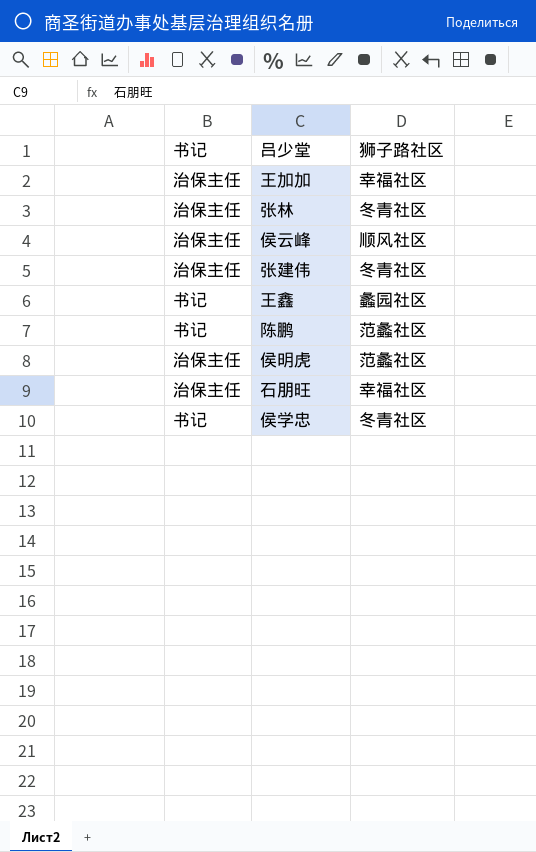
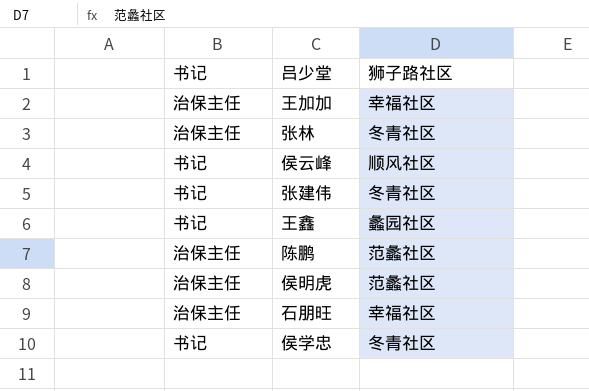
侯云峰 | 书记: 治保主任 -> 书记
张建伟 | 书记: 治保主任 -> 书记
陈鹏 | 书记: 书记 -> 治保主任

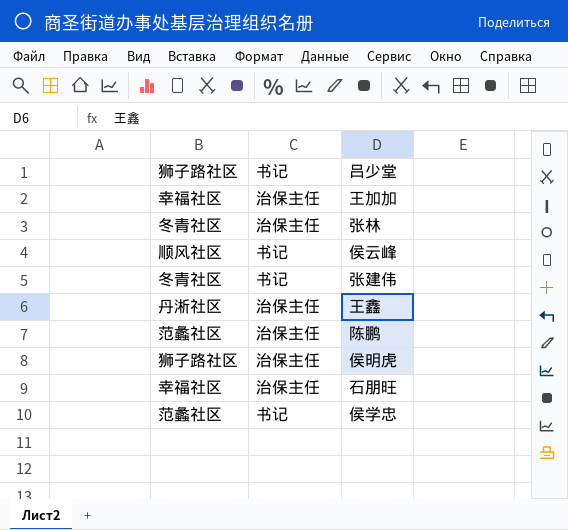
column 狮子路社区 | position: 3 -> 1
王鑫 | 狮子路社区: 蠡园社区 -> 丹淅社区
王鑫 | 书记: 书记 -> 治保主任
侯明虎 | 狮子路社区: 范蠡社区 -> 狮子路社区
侯学忠 | 狮子路社区: 冬青社区 -> 范蠡社区

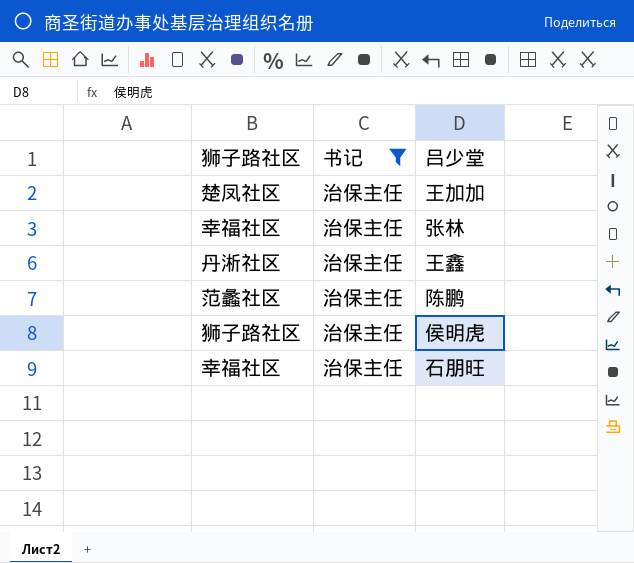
filter: none -> 书记 = 治保主任
王加加 | 狮子路社区: 幸福社区 -> 楚凤社区
张林 | 狮子路社区: 冬青社区 -> 幸福社区

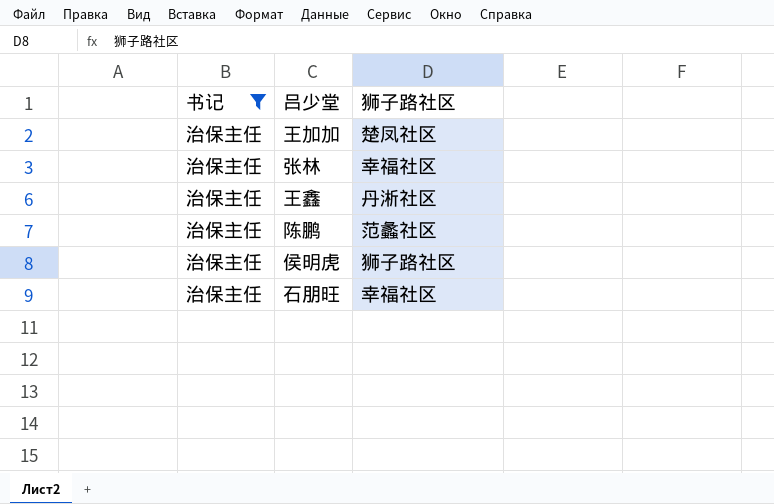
column 狮子路社区 | position: 1 -> 3

